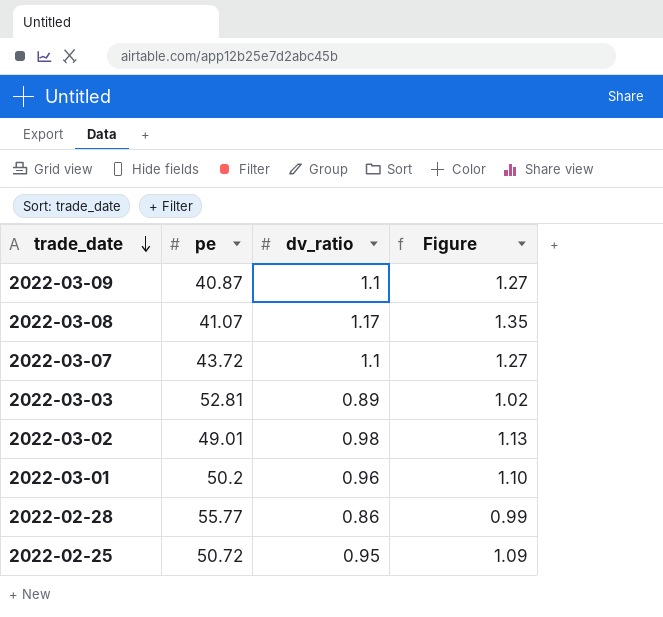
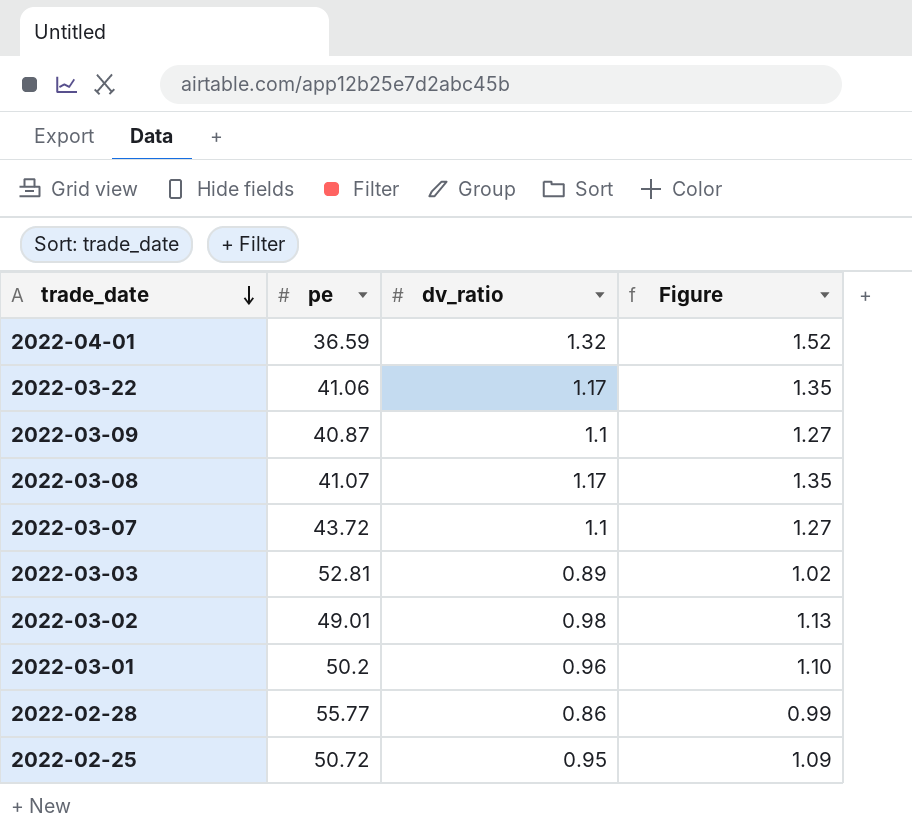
row 2022-04-01: none -> 36.59 | 1.32 | 1.52
row 2022-03-22: none -> 41.06 | 1.17 | 1.35

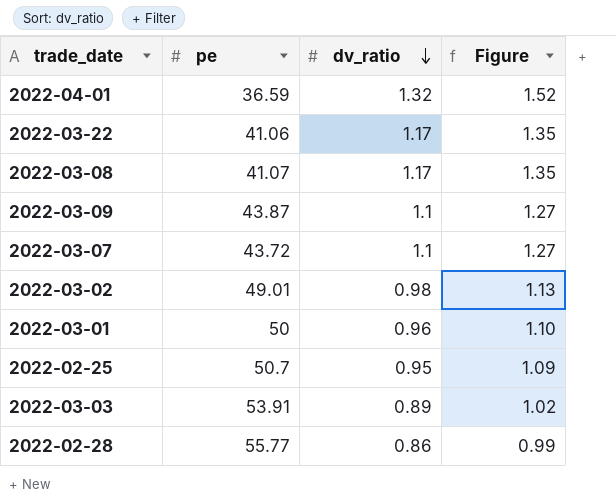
row order: trade_date descending -> dv_ratio descending
2022-03-09 | pe: 40.87 -> 43.87
2022-03-01 | pe: 50.2 -> 50
2022-02-25 | pe: 50.72 -> 50.7
2022-03-03 | pe: 52.81 -> 53.91

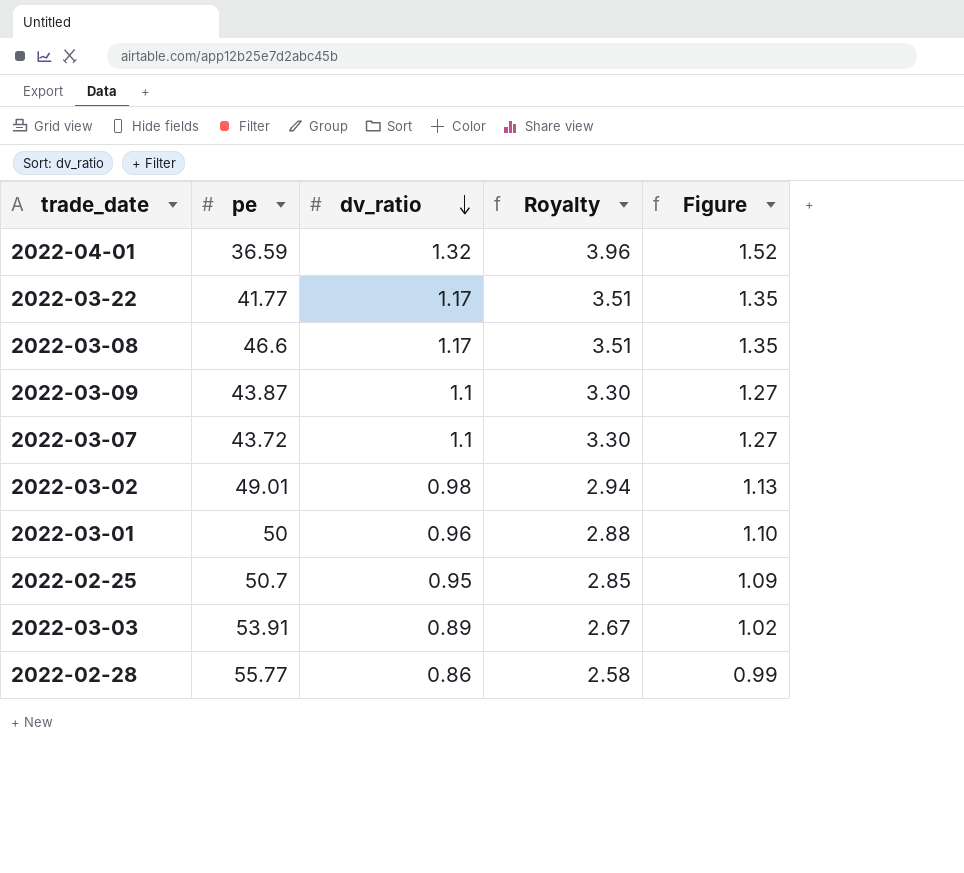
column Royalty | formula: none -> [dv_ratio] * 3
2022-03-22 | pe: 41.06 -> 41.77
2022-03-08 | pe: 41.07 -> 46.6

